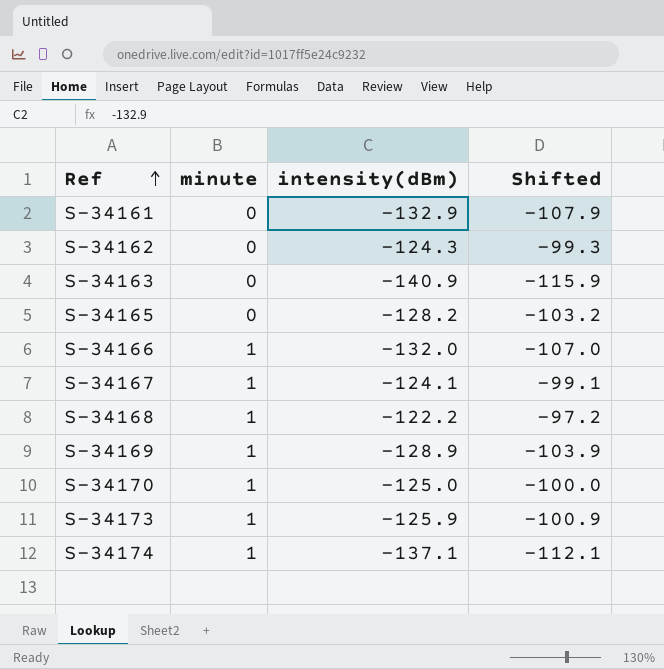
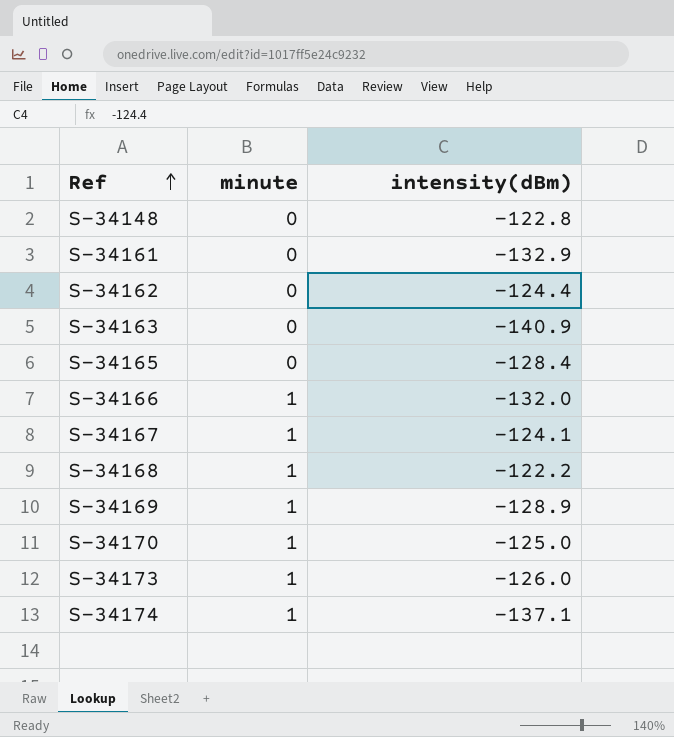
column Shifted | formula: [intensity(dBm)] + 25 -> none
row S-34148: none -> 0 | -122.8
S-34162 | intensity(dBm): -124.3 -> -124.4
S-34165 | intensity(dBm): -128.2 -> -128.4
S-34173 | intensity(dBm): -125.9 -> -126.0

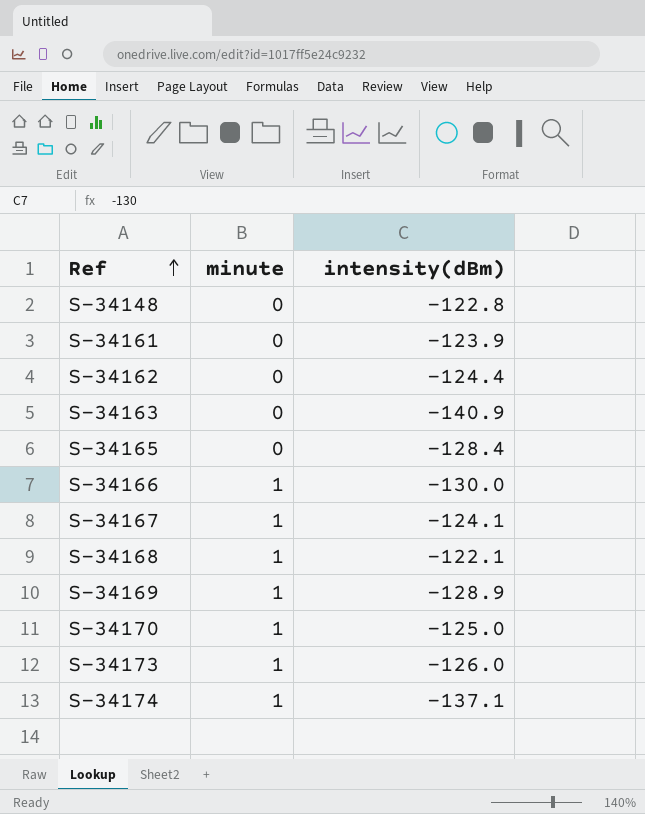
S-34161 | intensity(dBm): -132.9 -> -123.9
S-34166 | intensity(dBm): -132.0 -> -130.0
S-34168 | intensity(dBm): -122.2 -> -122.1

